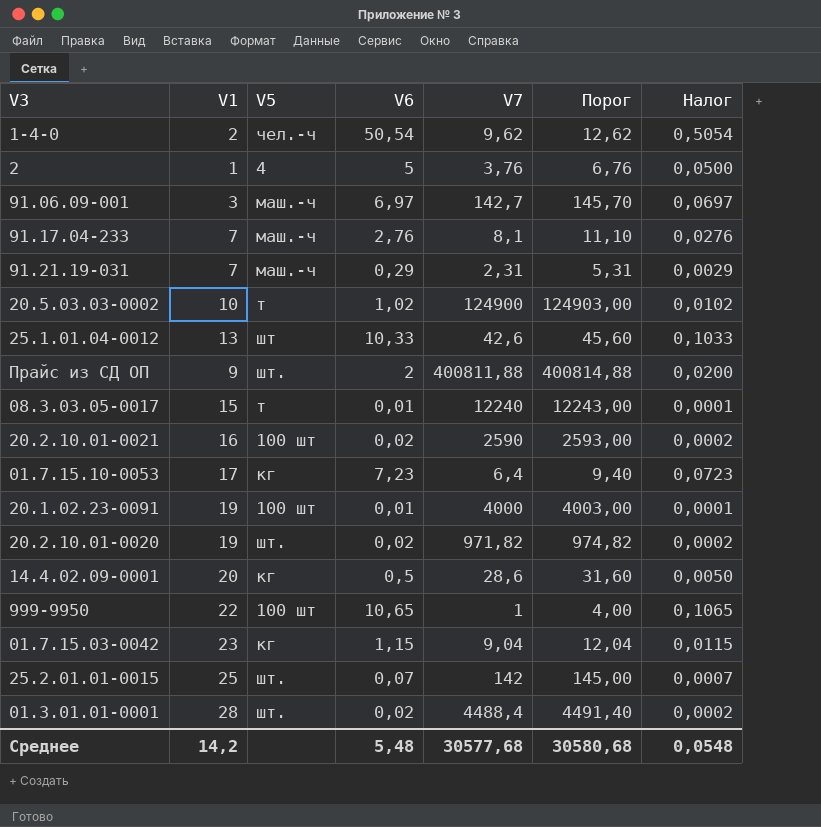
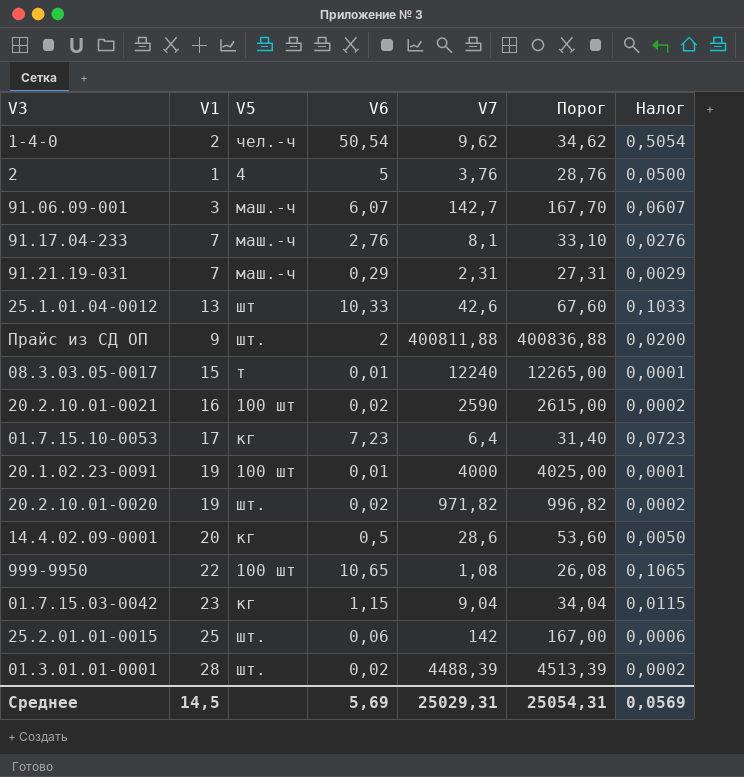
column Порог | formula: [V7] + 3 -> [V7] + 25
row 20.5.03.03-0002: 10 | т | 1,02 | 124900 | 124903,00 | 0,0102 -> none
91.06.09-001 | V6: 6,97 -> 6,07
91.06.09-001 | Налог: 0,0697 -> 0,0607
999-9950 | V7: 1 -> 1,08
25.2.01.01-0015 | V6: 0,07 -> 0,06
25.2.01.01-0015 | Налог: 0,0007 -> 0,0006
01.3.01.01-0001 | V7: 4488,4 -> 4488,39
Среднее | V1: 14,2 -> 14,5
Среднее | V6: 5,48 -> 5,69
Среднее | V7: 30577,68 -> 25029,31
Среднее | Порог: 30580,68 -> 25054,31
Среднее | Налог: 0,0548 -> 0,0569

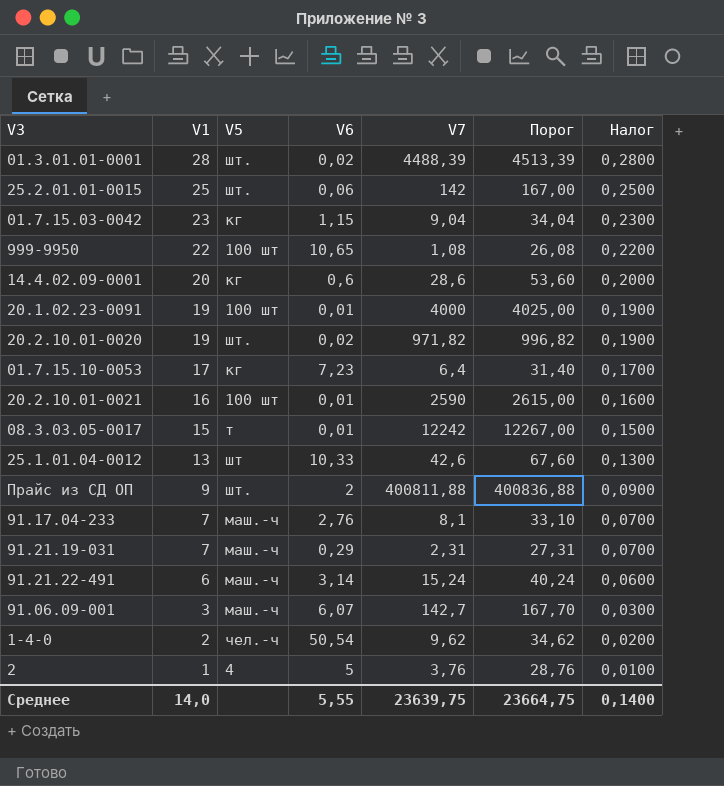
row order: none -> V1 descending
column Налог | formula: [V6] * 0,01 -> [V1] * 0,01
14.4.02.09-0001 | V6: 0,5 -> 0,6
20.2.10.01-0021 | V6: 0,02 -> 0,01
08.3.03.05-0017 | V7: 12240 -> 12242
08.3.03.05-0017 | Порог: 12265,00 -> 12267,00
row 91.21.22-491: none -> 6 | маш.-ч | 3,14 | 15,24 | 40,24 | 0,0600
Среднее | V1: 14,5 -> 14,0
Среднее | V6: 5,69 -> 5,55
Среднее | V7: 25029,31 -> 23639,75
Среднее | Порог: 25054,31 -> 23664,75
Среднее | Налог: 0,0569 -> 0,1400

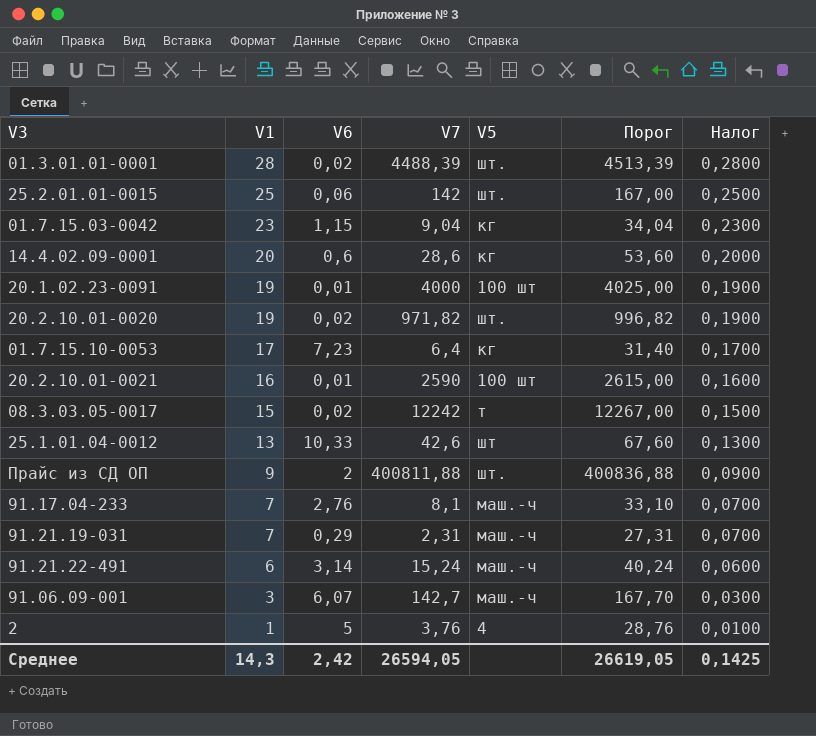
column V5 | position: 3 -> 5
row 999-9950: 22 | 100 шт | 10,65 | 1,08 | 26,08 | 0,2200 -> none
row 1-4-0: 2 | чел.-ч | 50,54 | 9,62 | 34,62 | 0,0200 -> none
08.3.03.05-0017 | V6: 0,01 -> 0,02
Среднее | V1: 14,0 -> 14,3
Среднее | V6: 5,55 -> 2,42
Среднее | V7: 23639,75 -> 26594,05
Среднее | Порог: 23664,75 -> 26619,05
Среднее | Налог: 0,1400 -> 0,1425

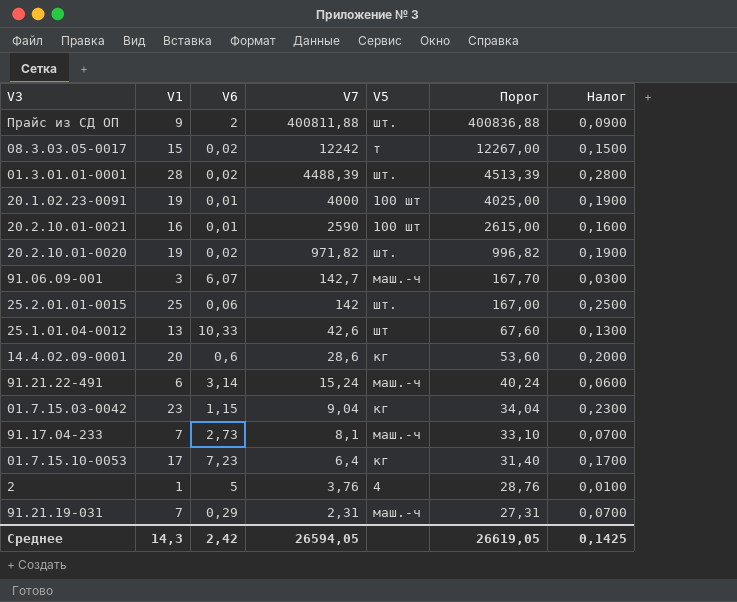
row order: V1 descending -> V7 descending
91.17.04-233 | V6: 2,76 -> 2,73

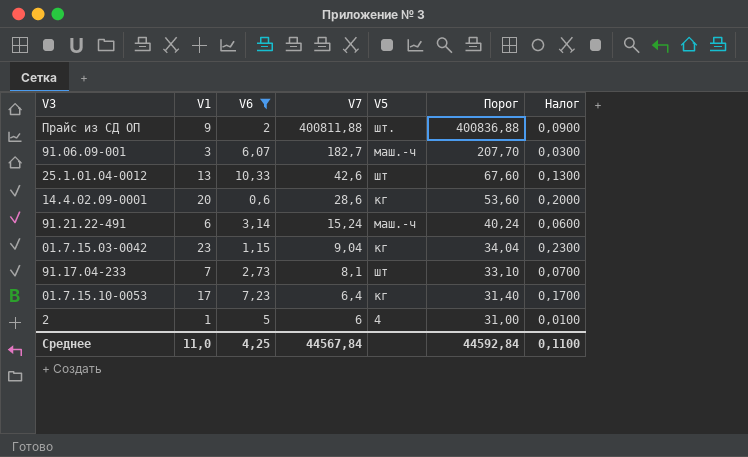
filter: none -> V6 >= 0,6
91.06.09-001 | V7: 142,7 -> 182,7
91.06.09-001 | Порог: 167,70 -> 207,70
91.17.04-233 | V5: маш.-ч -> шт
2 | V7: 3,76 -> 6
2 | Порог: 28,76 -> 31,00
Среднее | V1: 14,3 -> 11,0
Среднее | V6: 2,42 -> 4,25
Среднее | V7: 26594,05 -> 44567,84
Среднее | Порог: 26619,05 -> 44592,84
Среднее | Налог: 0,1425 -> 0,1100

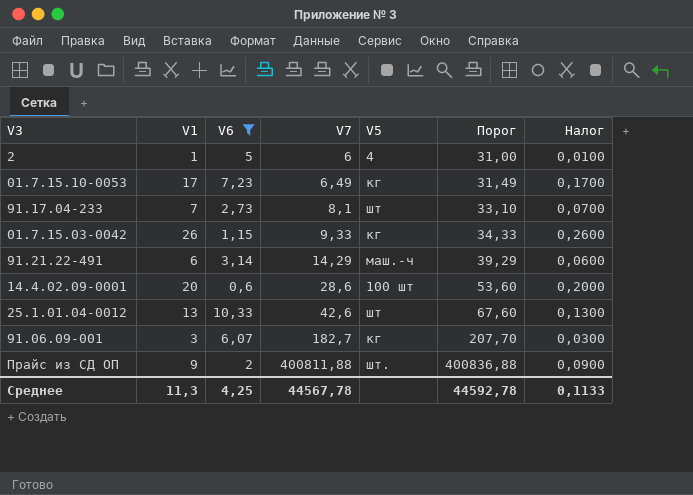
row order: V7 descending -> V7 ascending
01.7.15.10-0053 | V7: 6,4 -> 6,49
01.7.15.10-0053 | Порог: 31,40 -> 31,49
01.7.15.03-0042 | V1: 23 -> 26
01.7.15.03-0042 | V7: 9,04 -> 9,33
01.7.15.03-0042 | Порог: 34,04 -> 34,33
01.7.15.03-0042 | Налог: 0,2300 -> 0,2600
91.21.22-491 | V7: 15,24 -> 14,29
91.21.22-491 | Порог: 40,24 -> 39,29
14.4.02.09-0001 | V5: кг -> 100 шт
91.06.09-001 | V5: маш.-ч -> кг
Среднее | V1: 11,0 -> 11,3
Среднее | V7: 44567,84 -> 44567,78
Среднее | Порог: 44592,84 -> 44592,78
Среднее | Налог: 0,1100 -> 0,1133

